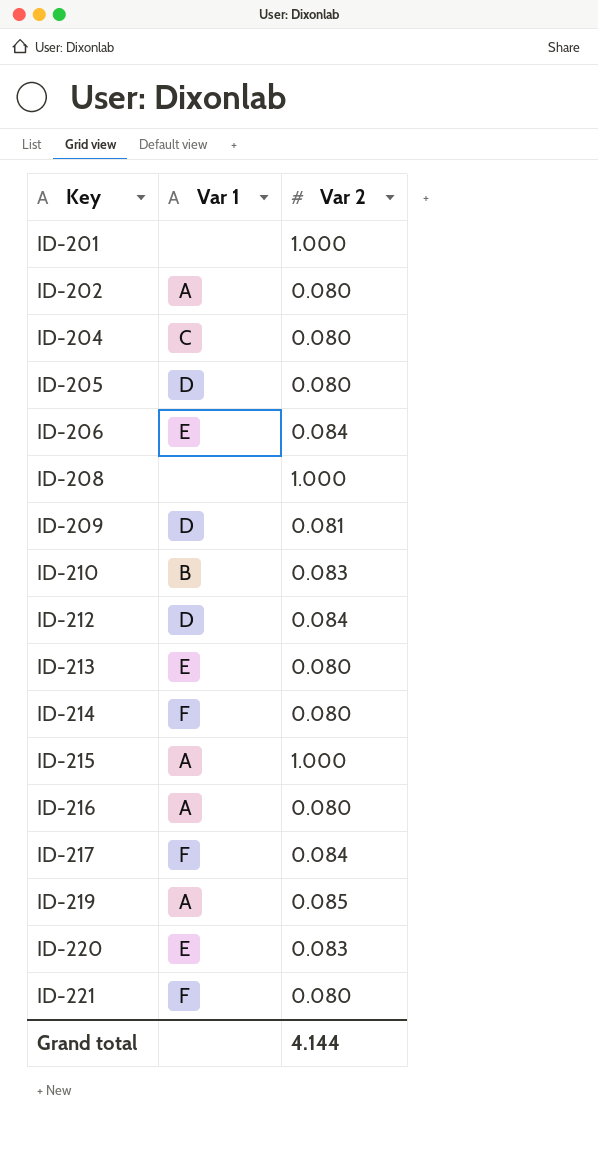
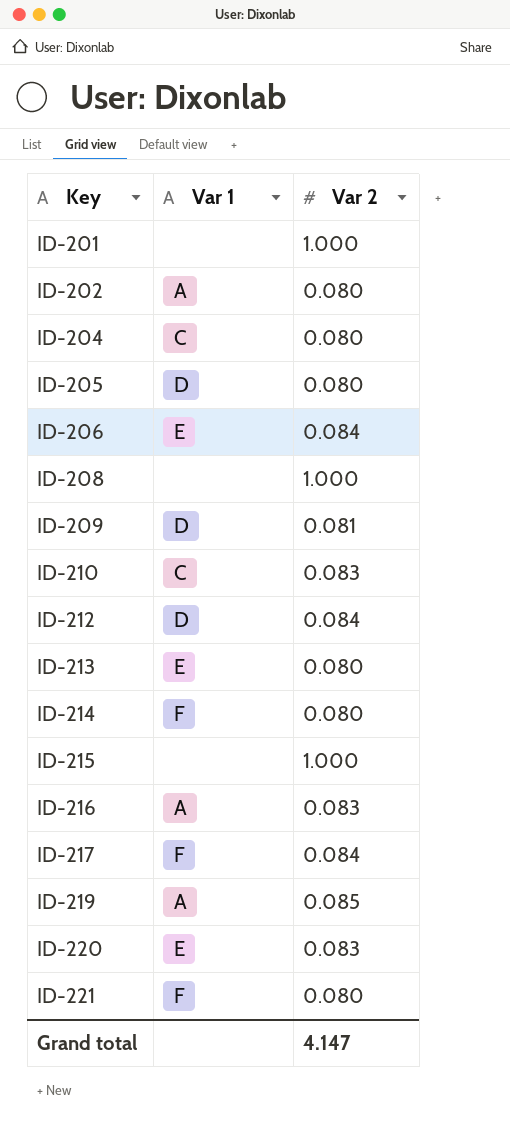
ID-210 | Var 1: B -> C
ID-215 | Var 1: A -> none
ID-216 | Var 2: 0.080 -> 0.083
Grand total | Var 2: 4.144 -> 4.147

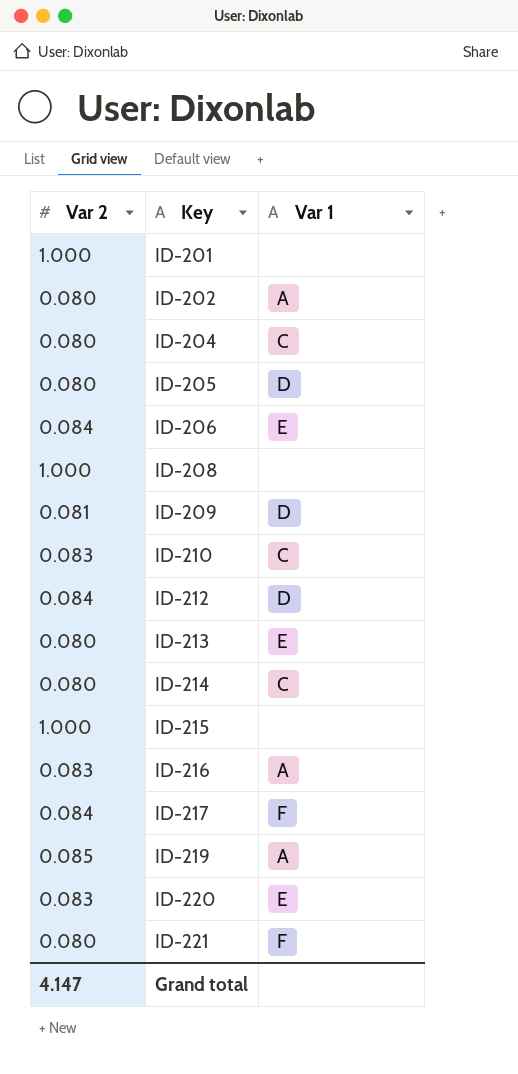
column Var 2 | position: 3 -> 1
ID-214 | Var 1: F -> C

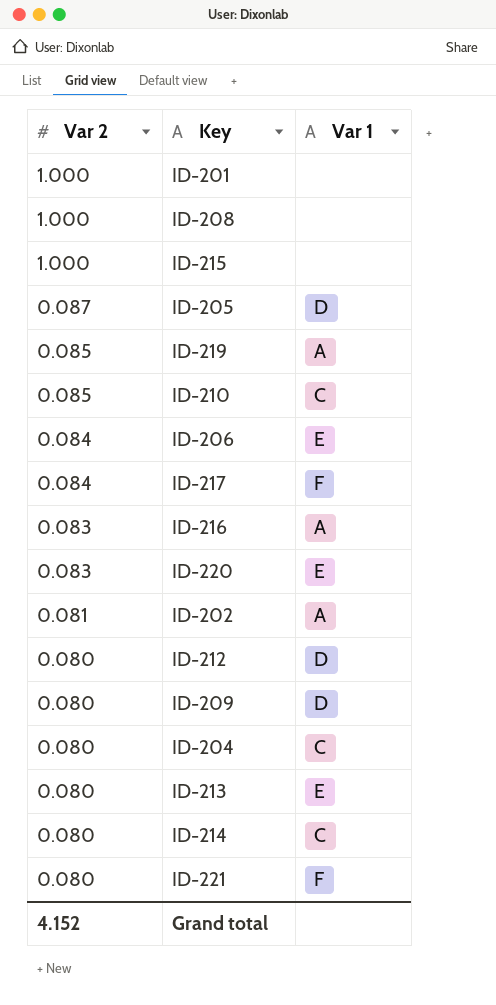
row order: Key ascending -> Var 2 descending
ID-205 | Var 2: 0.080 -> 0.087
ID-210 | Var 2: 0.083 -> 0.085
ID-202 | Var 2: 0.080 -> 0.081
ID-212 | Var 2: 0.084 -> 0.080
ID-209 | Var 2: 0.081 -> 0.080
Grand total | Var 2: 4.147 -> 4.152

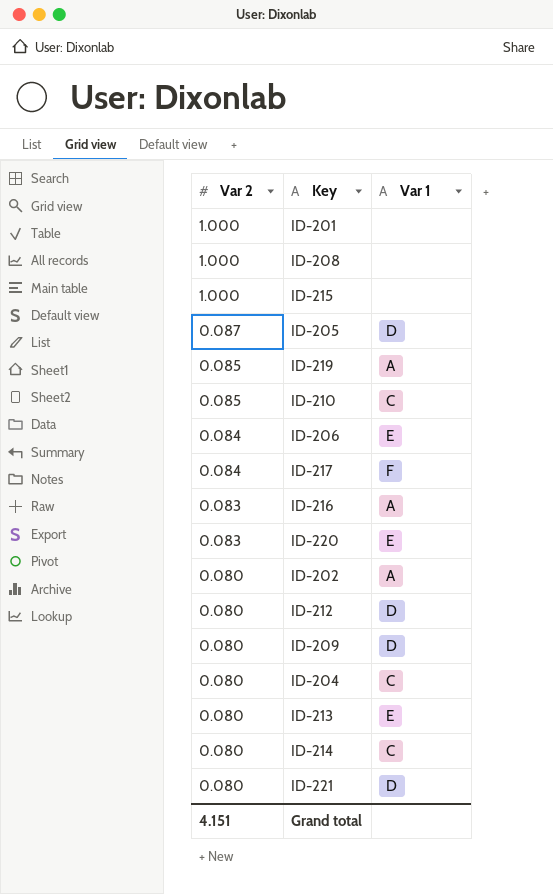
ID-202 | Var 2: 0.081 -> 0.080
ID-221 | Var 1: F -> D
Grand total | Var 2: 4.152 -> 4.151

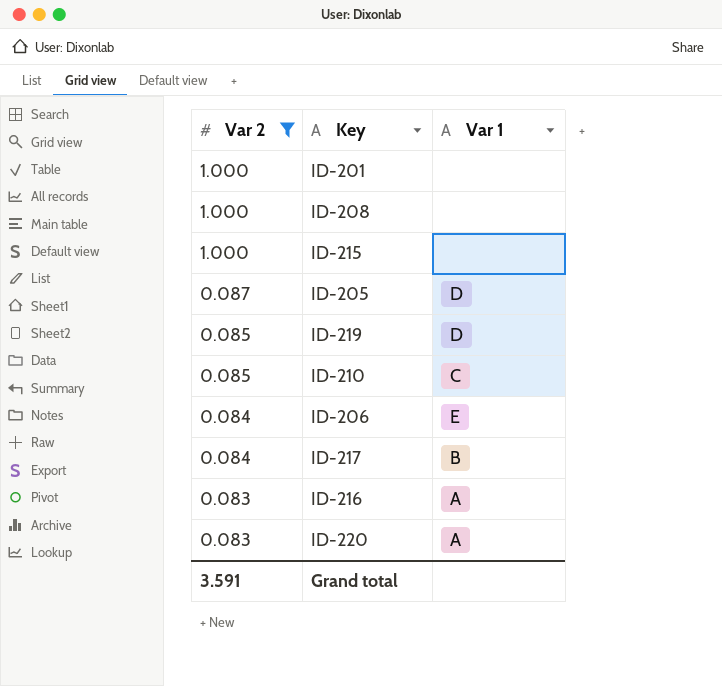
filter: none -> Var 2 != 0.080
ID-219 | Var 1: A -> D
ID-217 | Var 1: F -> B
ID-220 | Var 1: E -> A
Grand total | Var 2: 4.151 -> 3.591

